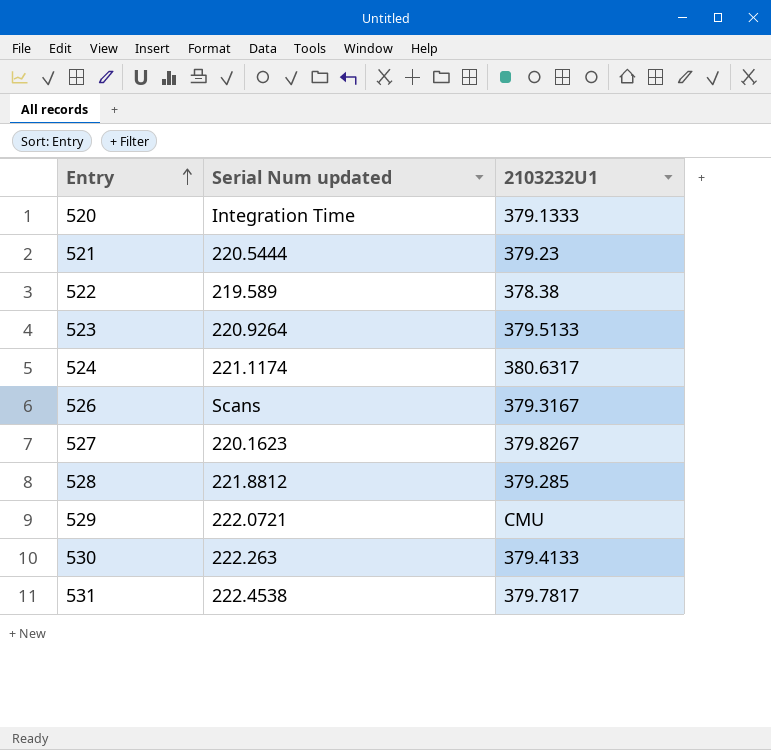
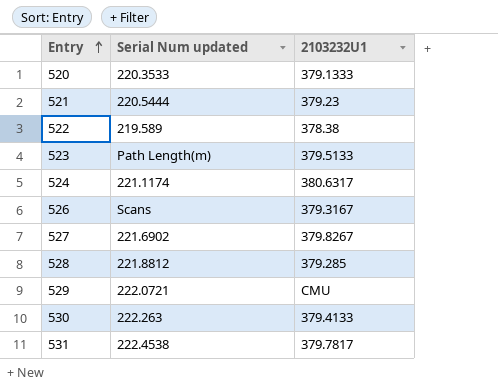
520 | Serial Num updated: Integration Time -> 220.3533
523 | Serial Num updated: 220.9264 -> Path Length(m)
527 | Serial Num updated: 220.1623 -> 221.6902

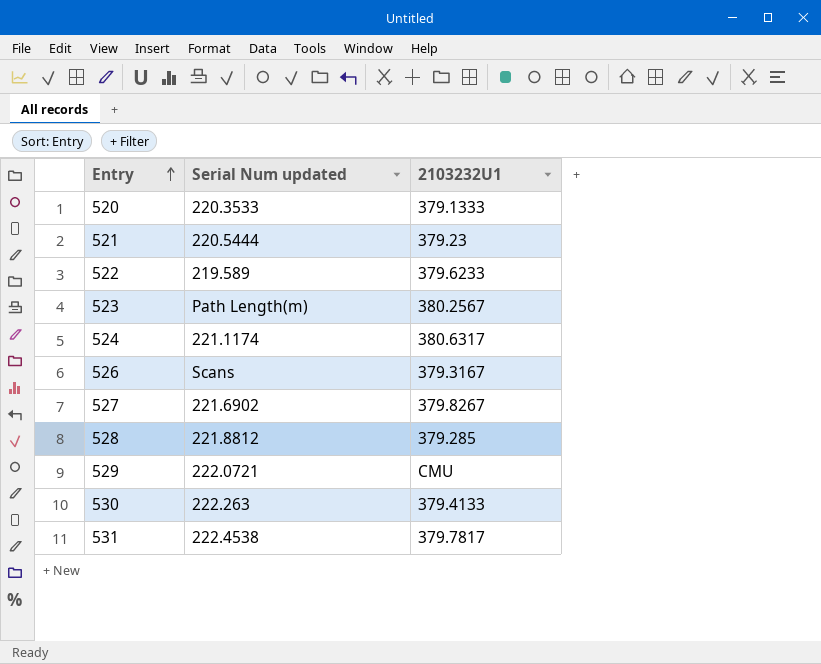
522 | 2103232U1: 378.38 -> 379.6233
523 | 2103232U1: 379.5133 -> 380.2567

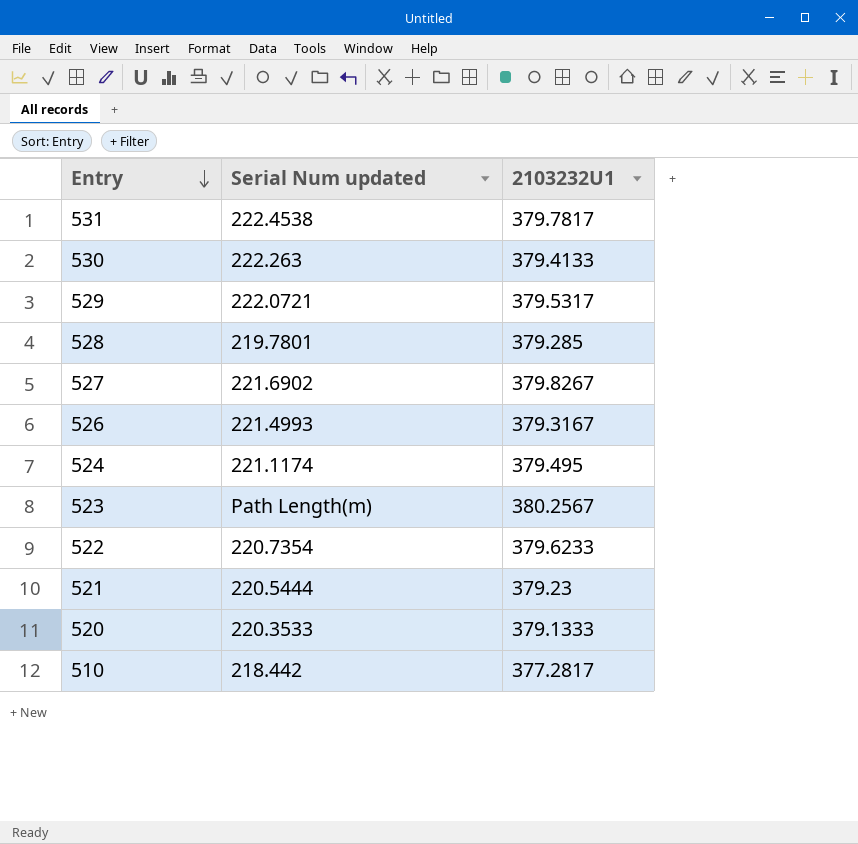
row order: Entry ascending -> Entry descending
529 | 2103232U1: CMU -> 379.5317
528 | Serial Num updated: 221.8812 -> 219.7801
526 | Serial Num updated: Scans -> 221.4993
524 | 2103232U1: 380.6317 -> 379.495
522 | Serial Num updated: 219.589 -> 220.7354
row 510: none -> 218.442 | 377.2817

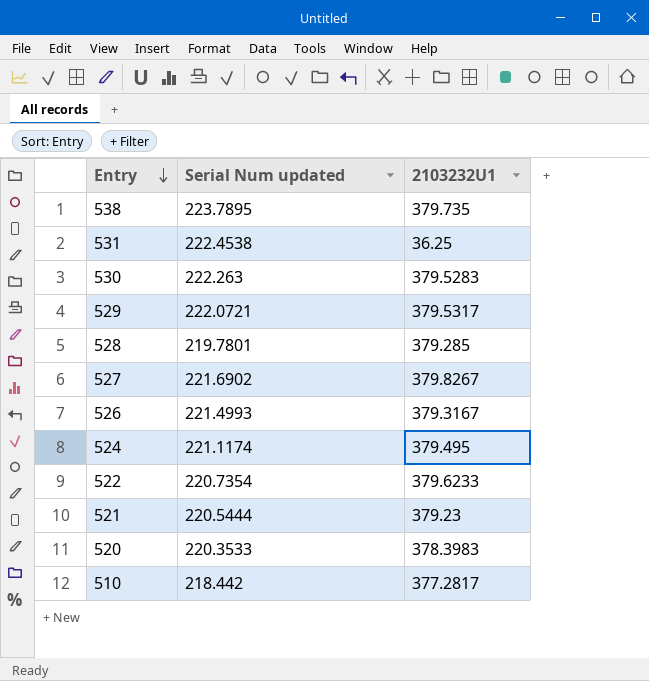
row 523: Path Length(m) | 380.2567 -> none
row 538: none -> 223.7895 | 379.735
531 | 2103232U1: 379.7817 -> 36.25
530 | 2103232U1: 379.4133 -> 379.5283
520 | 2103232U1: 379.1333 -> 378.3983

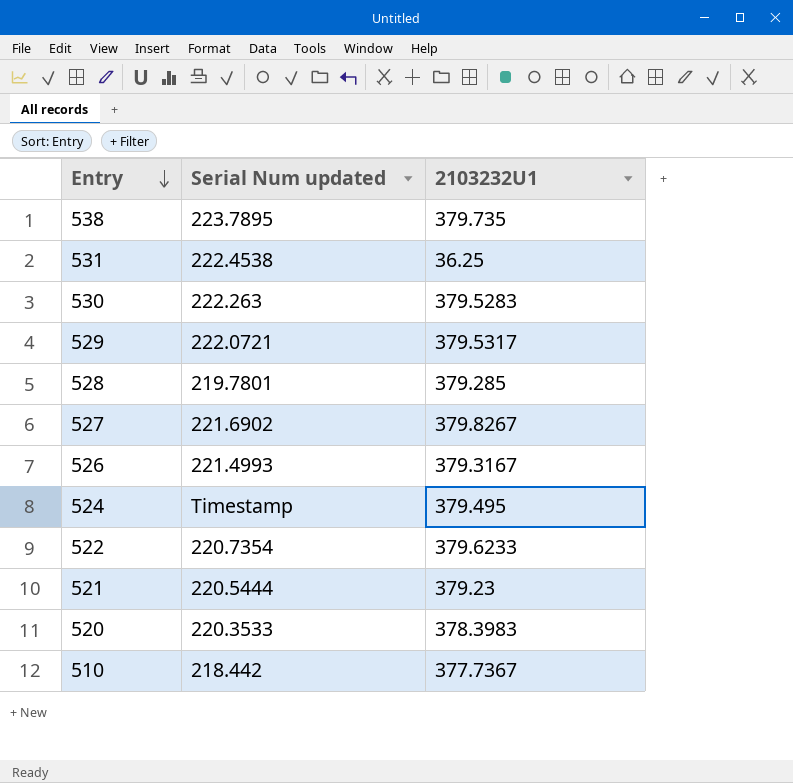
524 | Serial Num updated: 221.1174 -> Timestamp
510 | 2103232U1: 377.2817 -> 377.7367

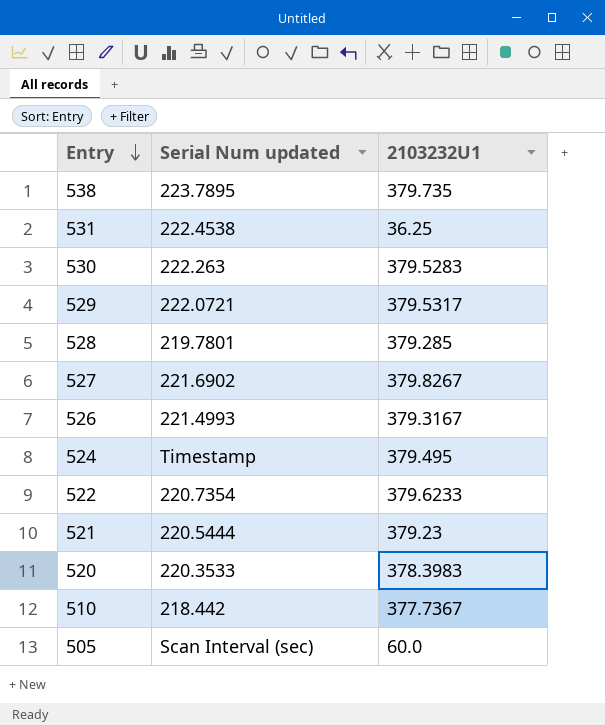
row 505: none -> Scan Interval (sec) | 60.0

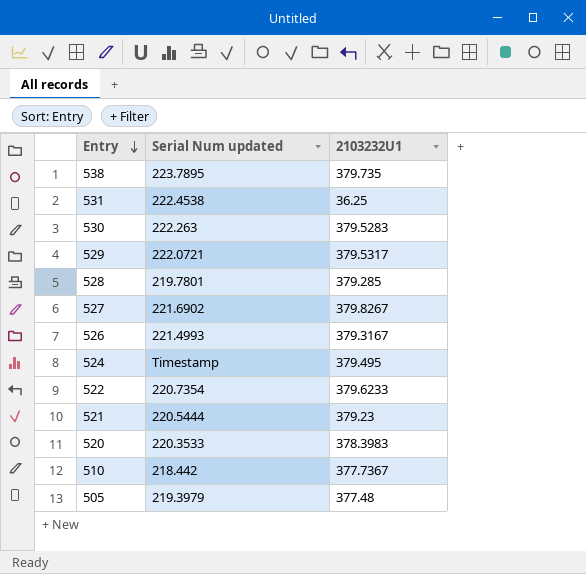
505 | Serial Num updated: Scan Interval (sec) -> 219.3979
505 | 2103232U1: 60.0 -> 377.48

